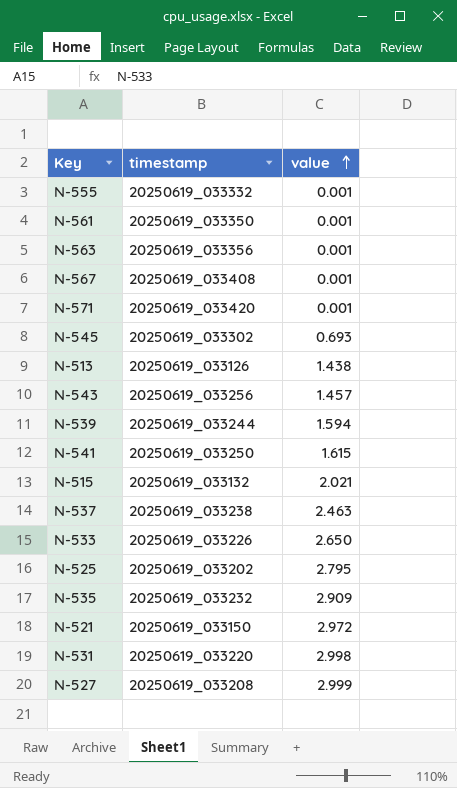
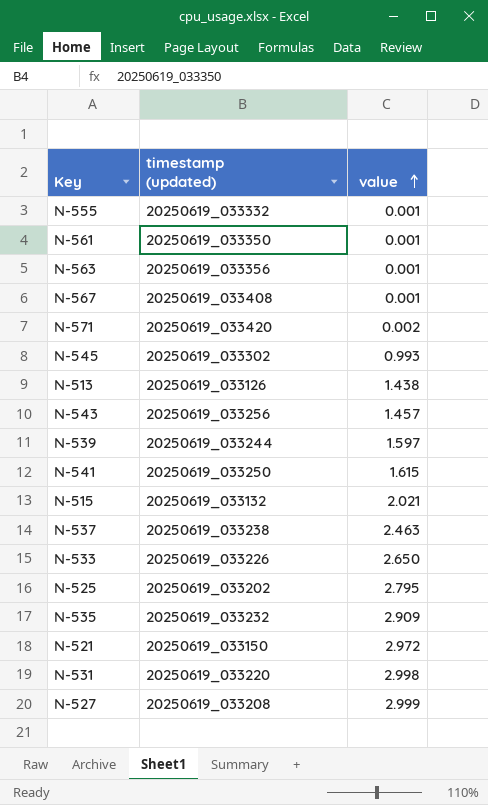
column name: timestamp -> timestamp (updated)
N-571 | value: 0.001 -> 0.002
N-545 | value: 0.693 -> 0.993
N-539 | value: 1.594 -> 1.597

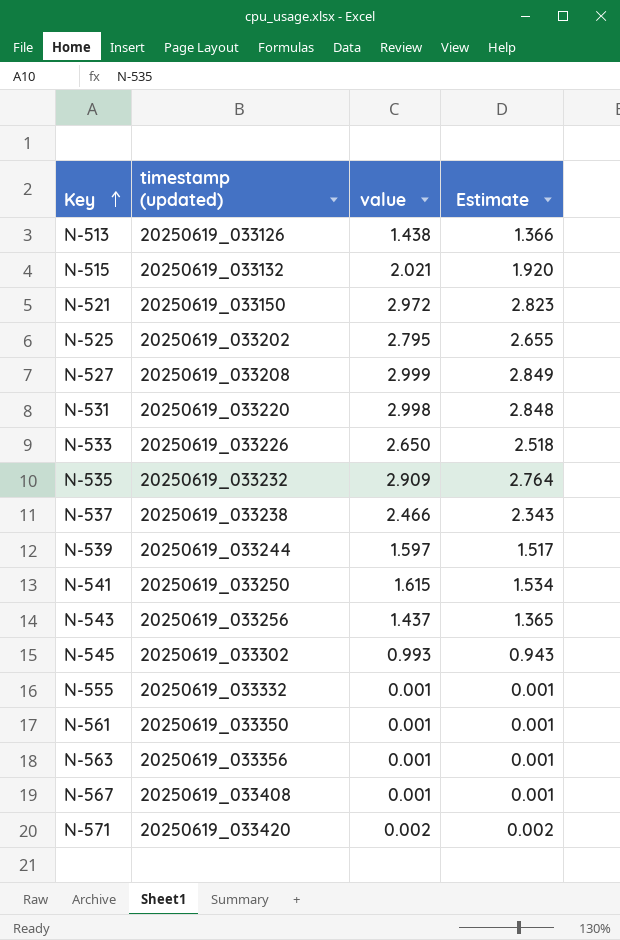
row order: value ascending -> Key ascending
column Estimate | formula: none -> [value] * 0.95
N-537 | value: 2.463 -> 2.466
N-543 | value: 1.457 -> 1.437

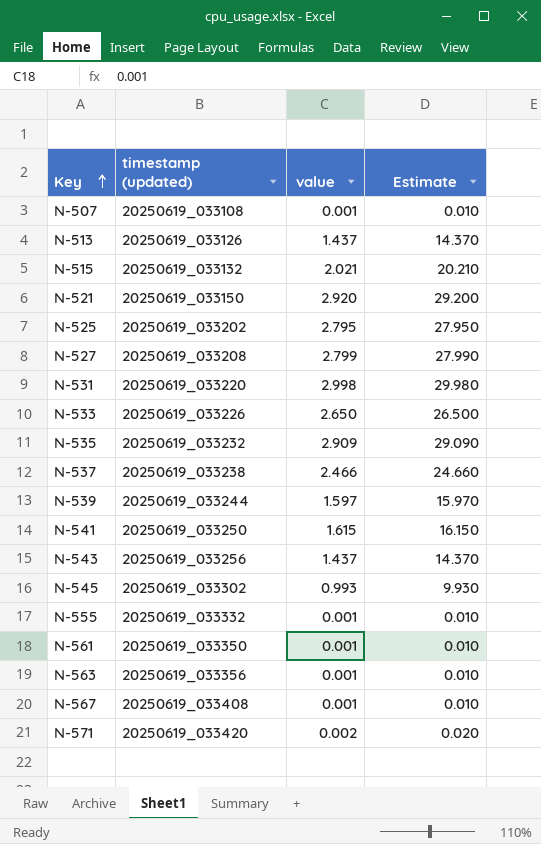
column Estimate | formula: [value] * 0.95 -> [value] * 10
row N-507: none -> 20250619_033108 | 0.001 | 0.010
N-513 | value: 1.438 -> 1.437
N-521 | value: 2.972 -> 2.920
N-527 | value: 2.999 -> 2.799

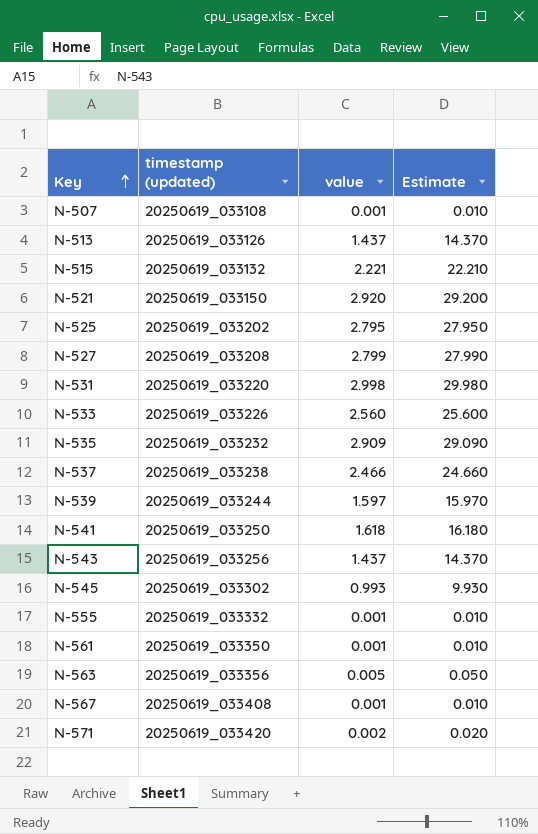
N-515 | value: 2.021 -> 2.221
N-515 | Estimate: 20.210 -> 22.210
N-533 | value: 2.650 -> 2.560
N-533 | Estimate: 26.500 -> 25.600
N-541 | value: 1.615 -> 1.618
N-541 | Estimate: 16.150 -> 16.180
N-563 | value: 0.001 -> 0.005
N-563 | Estimate: 0.010 -> 0.050

